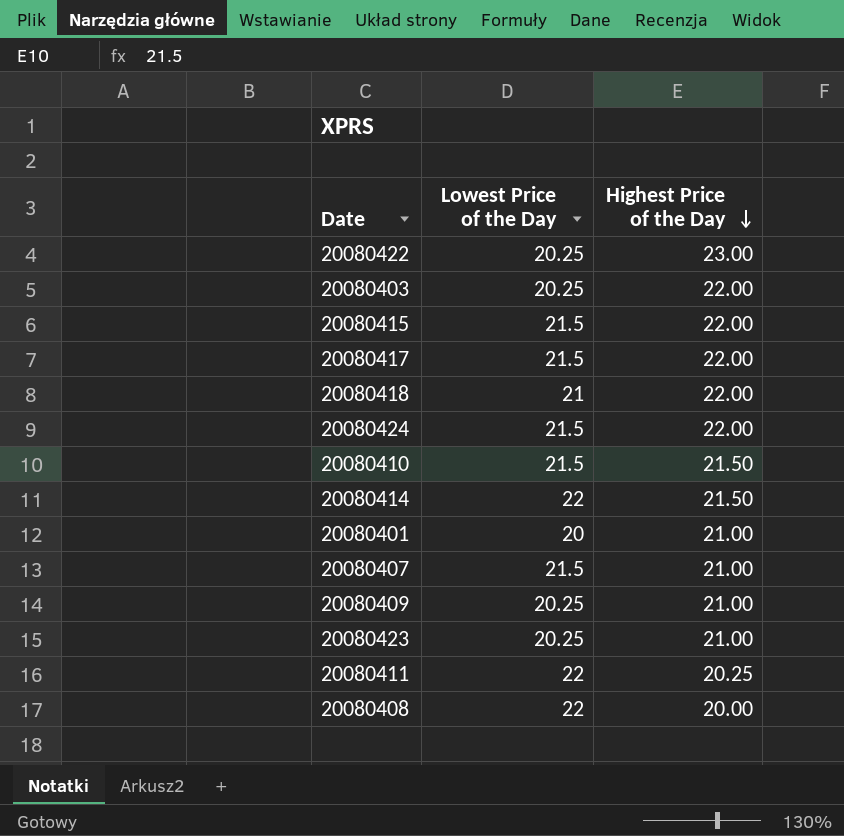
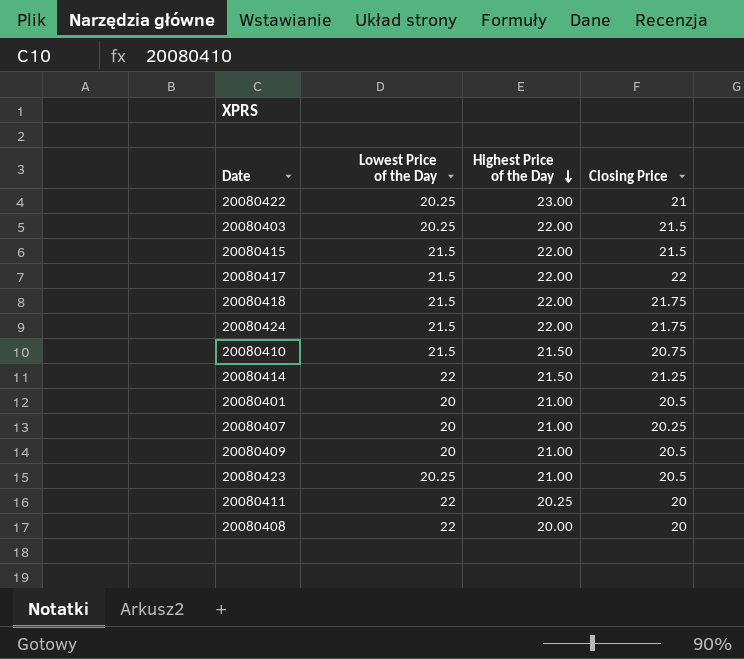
column Closing Price | position: none -> 4
20080418 | Lowest Price of the Day: 21 -> 21.5
20080407 | Lowest Price of the Day: 21.5 -> 20
20080409 | Lowest Price of the Day: 20.25 -> 20

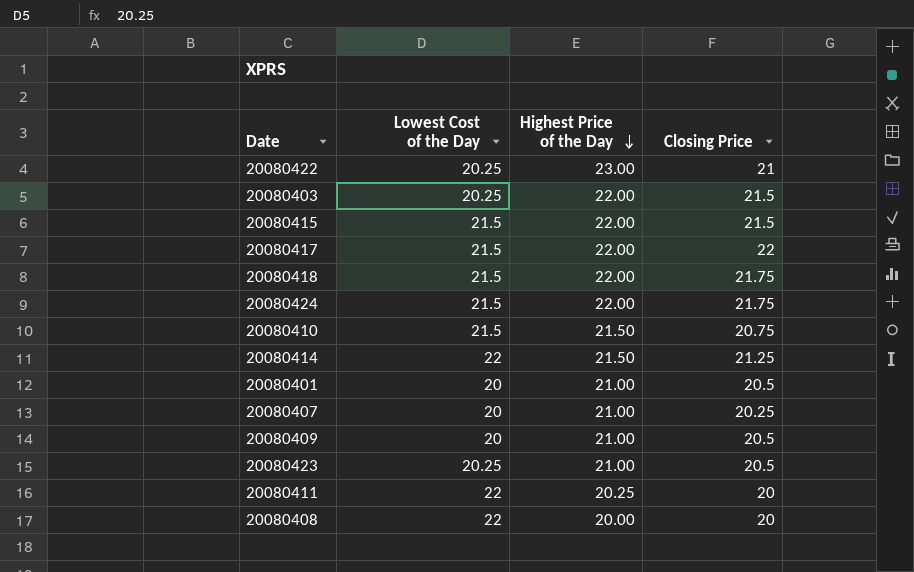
column name: Lowest Price of the Day -> Lowest Cost of the Day

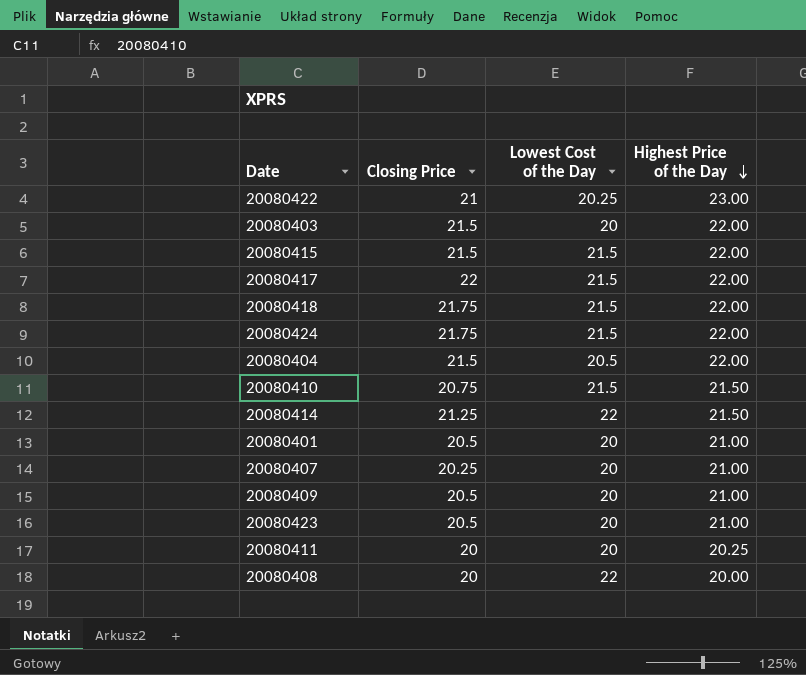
column Closing Price | position: 4 -> 2
20080403 | Lowest Cost of the Day: 20.25 -> 20
row 20080404: none -> 21.5 | 20.5 | 22.00
20080423 | Lowest Cost of the Day: 20.25 -> 20
20080411 | Lowest Cost of the Day: 22 -> 20

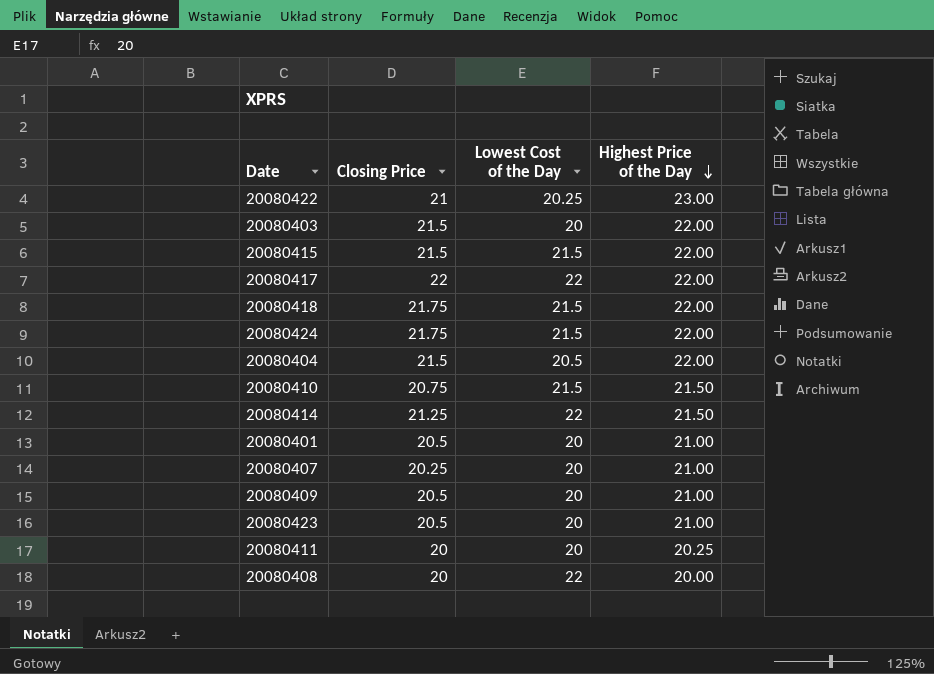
20080417 | Lowest Cost of the Day: 21.5 -> 22

